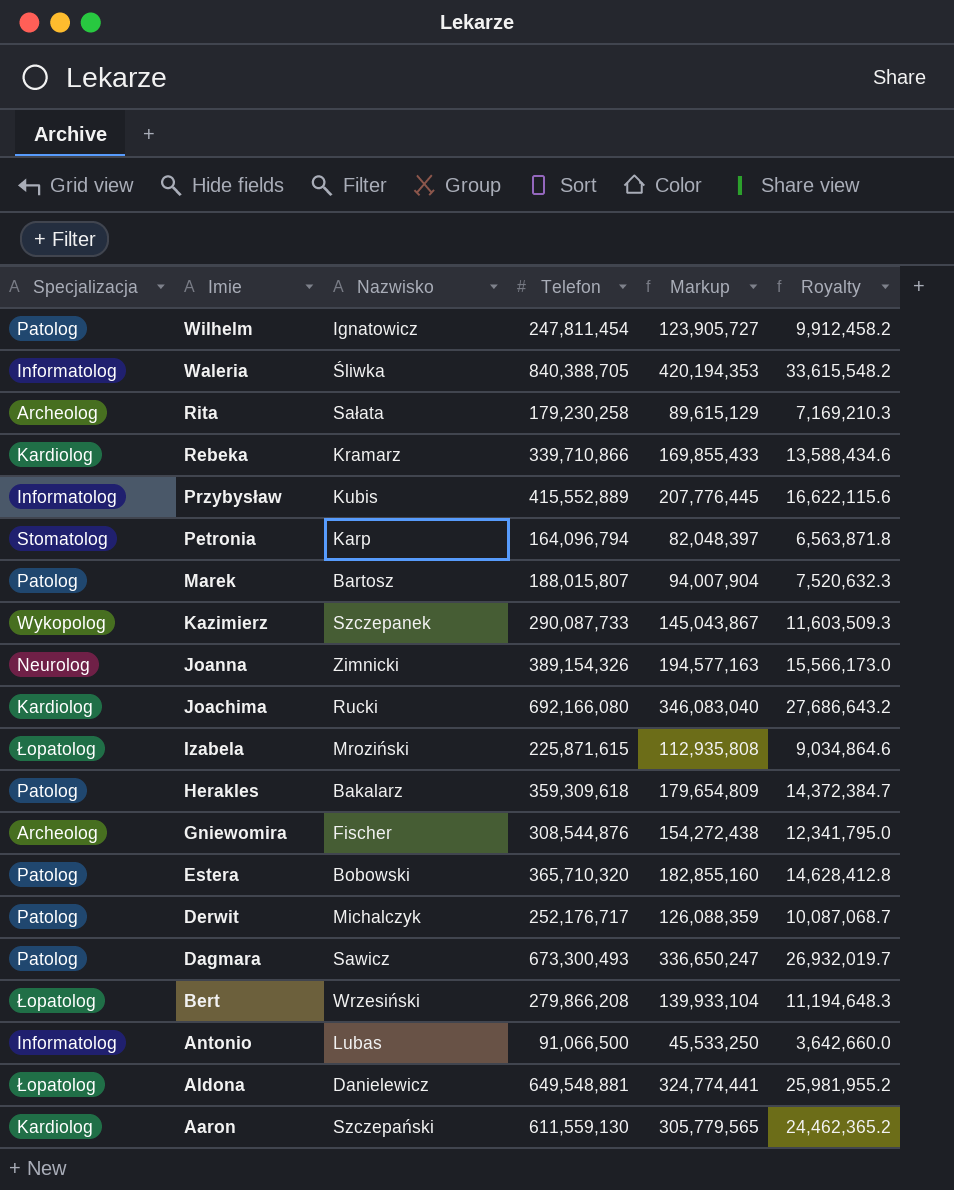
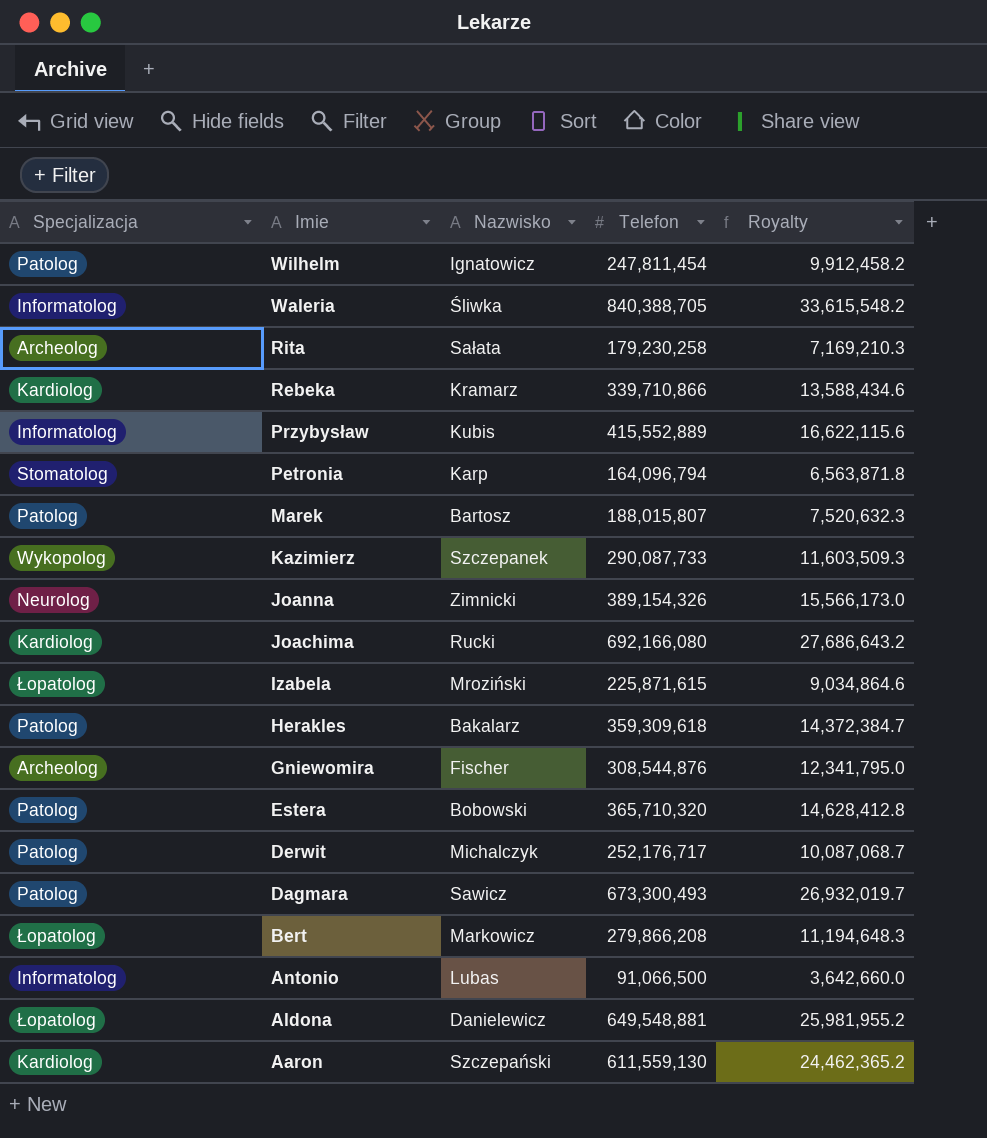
column Markup | formula: [Telefon] * 0.5 -> none
Bert | Nazwisko: Wrzesiński -> Markowicz

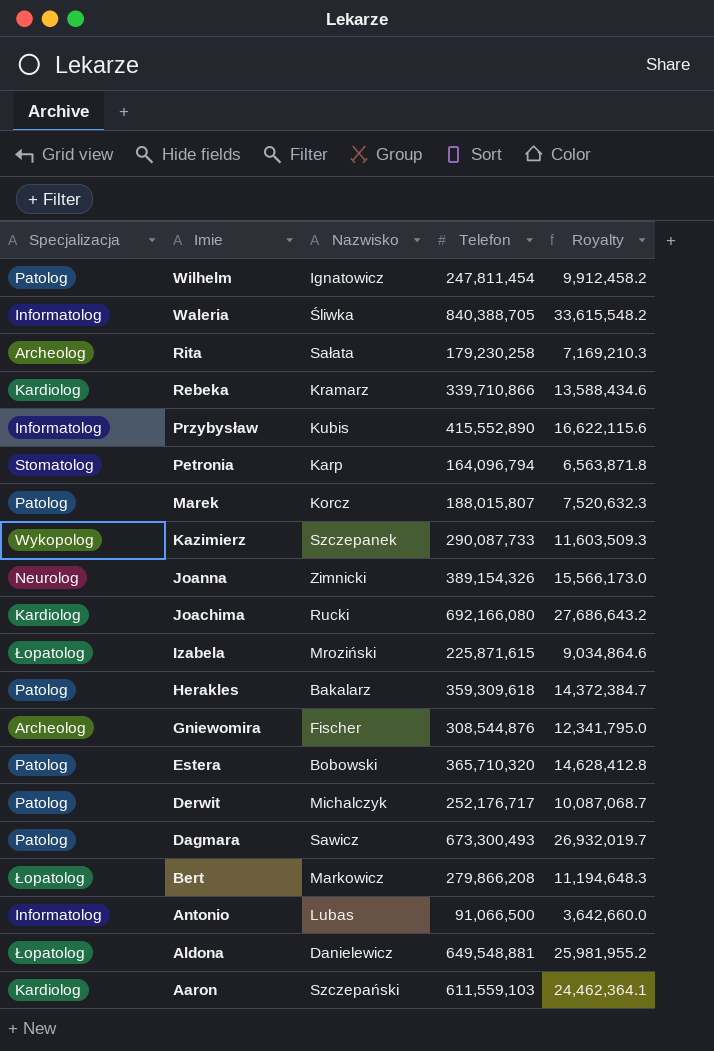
Przybysław | Telefon: 415,552,889 -> 415,552,890
Marek | Nazwisko: Bartosz -> Korcz
Aaron | Telefon: 611,559,130 -> 611,559,103
Aaron | Royalty: 24,462,365.2 -> 24,462,364.1

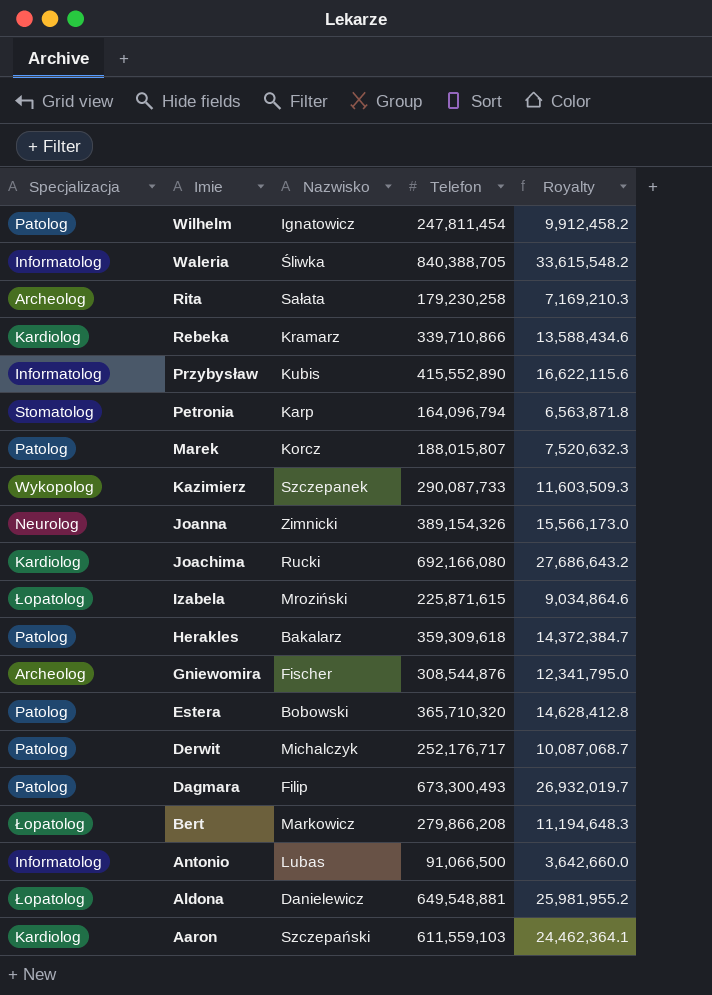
Dagmara | Nazwisko: Sawicz -> Filip

